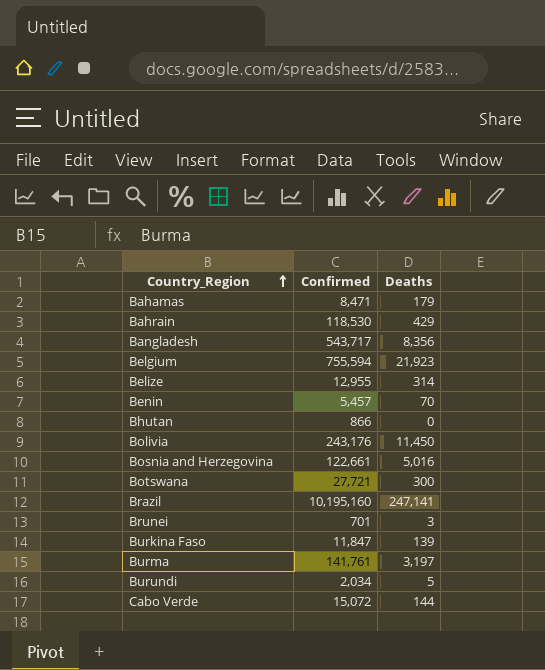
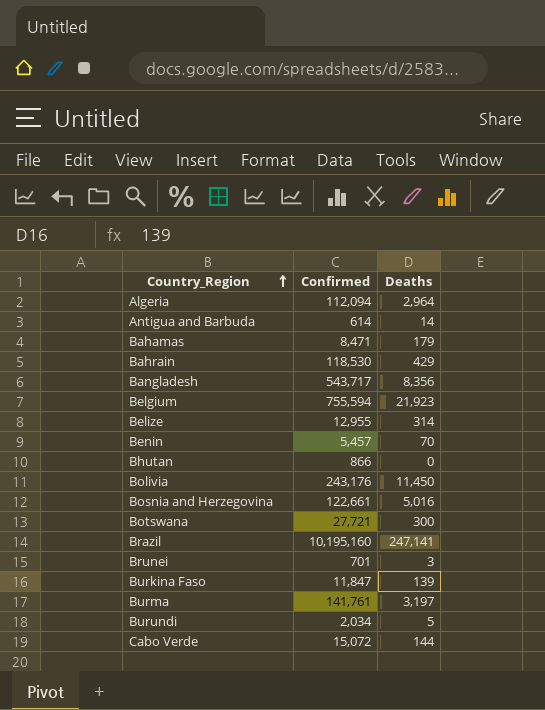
row Algeria: none -> 112,094 | 2,964
row Antigua and Barbuda: none -> 614 | 14

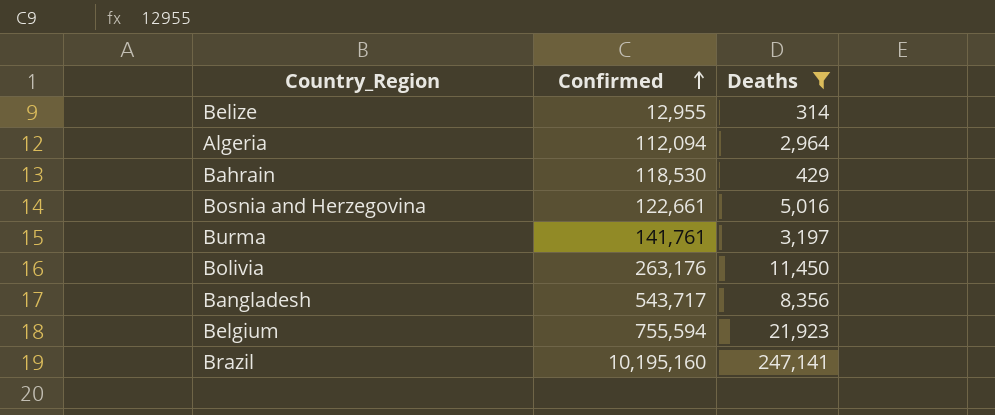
filter: none -> Deaths >= 314
row order: Country_Region ascending -> Confirmed ascending
Bolivia | Confirmed: 243,176 -> 263,176

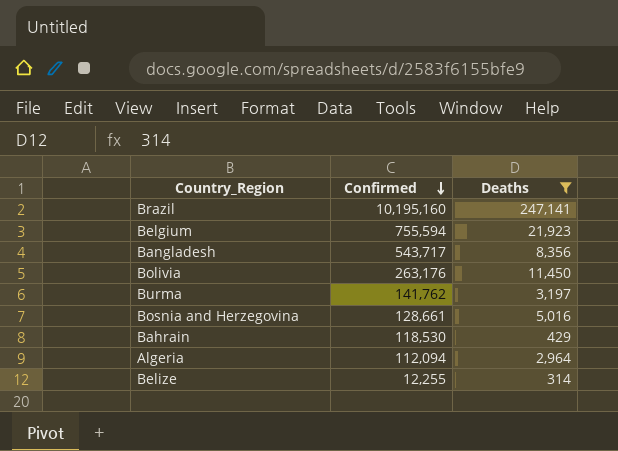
row order: Confirmed ascending -> Confirmed descending
Burma | Confirmed: 141,761 -> 141,762
Bosnia and Herzegovina | Confirmed: 122,661 -> 128,661
Belize | Confirmed: 12,955 -> 12,255

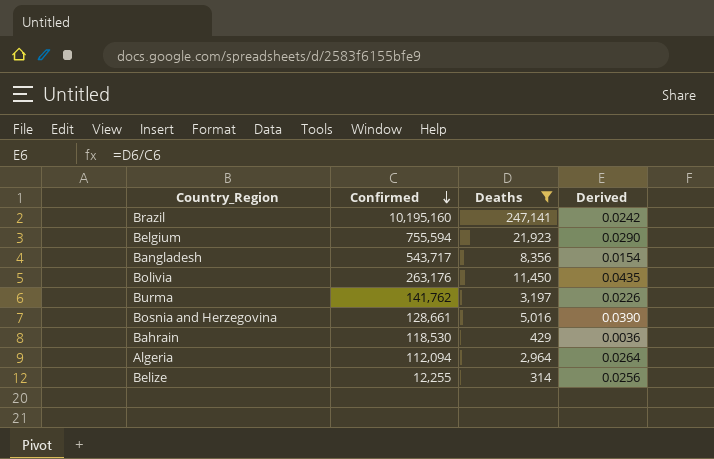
column Derived | formula: none -> [Deaths] / [Confirmed]

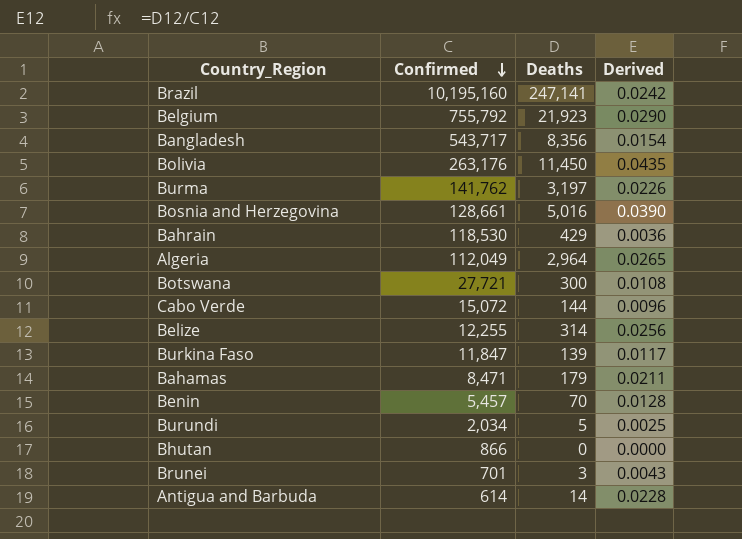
filter: Deaths >= 314 -> none
Belgium | Confirmed: 755,594 -> 755,792
Algeria | Confirmed: 112,094 -> 112,049
Algeria | Derived: 0.0264 -> 0.0265

